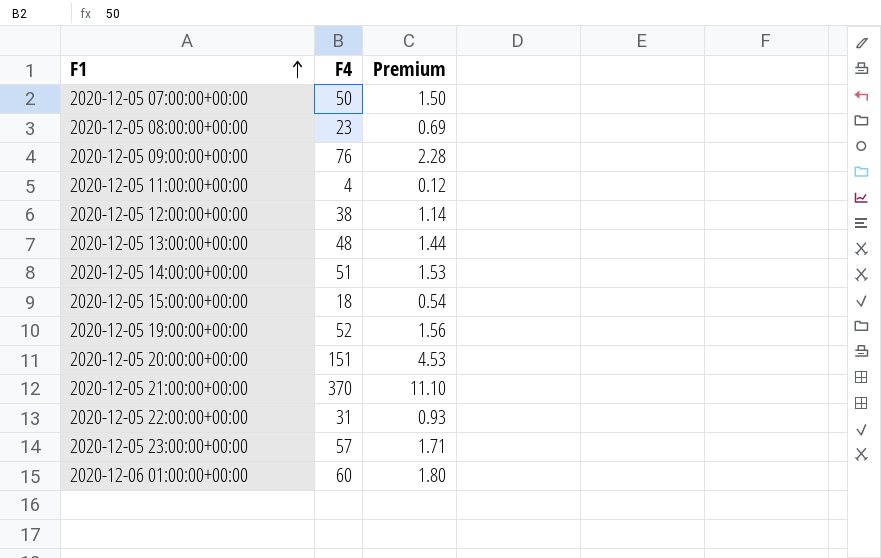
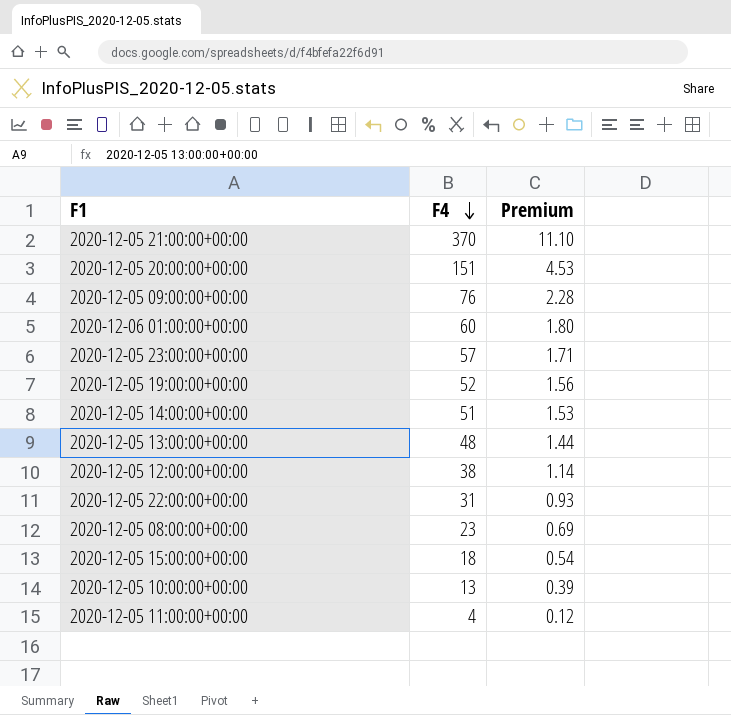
row order: F1 ascending -> F4 descending
row 2020-12-05 07:00:00+00:00: 50 | 1.50 -> none
row 2020-12-05 10:00:00+00:00: none -> 13 | 0.39

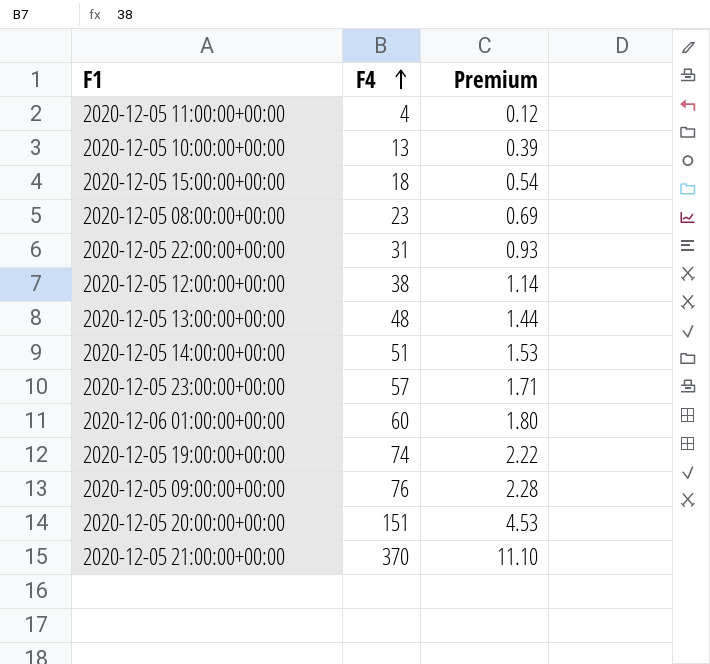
row order: F4 descending -> F4 ascending
2020-12-05 19:00:00+00:00 | F4: 52 -> 74
2020-12-05 19:00:00+00:00 | Premium: 1.56 -> 2.22

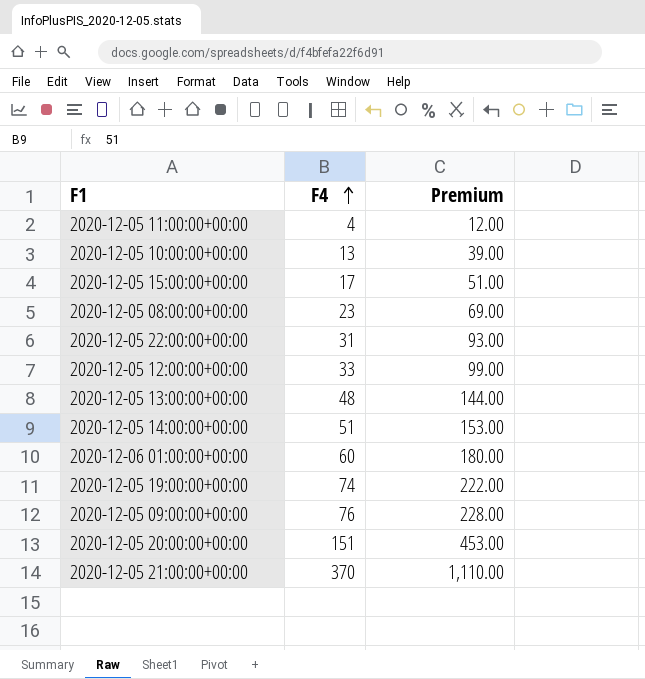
column Premium | formula: [F4] * 0.03 -> [F4] * 3
row 2020-12-05 23:00:00+00:00: 57 | 1.71 -> none
2020-12-05 15:00:00+00:00 | F4: 18 -> 17
2020-12-05 12:00:00+00:00 | F4: 38 -> 33

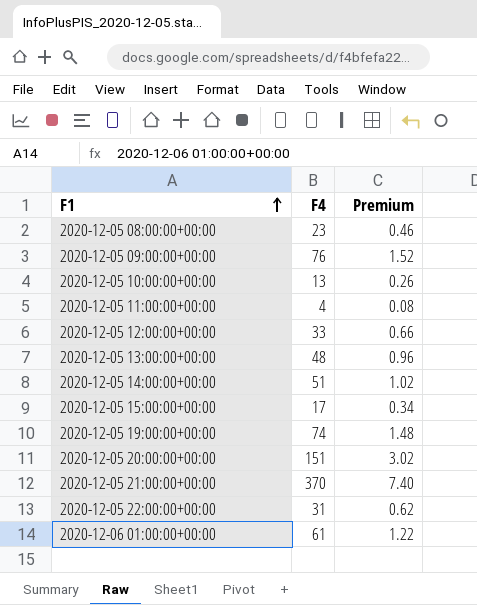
row order: F4 ascending -> F1 ascending
column Premium | formula: [F4] * 3 -> [F4] * 0.02
2020-12-06 01:00:00+00:00 | F4: 60 -> 61

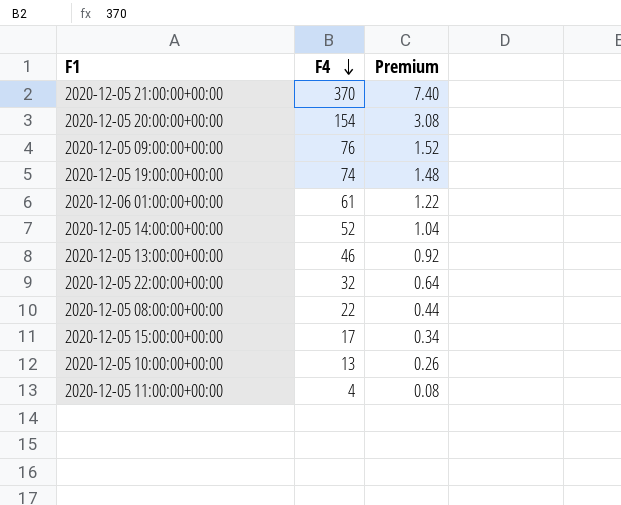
row order: F1 ascending -> F4 descending
row 2020-12-05 12:00:00+00:00: 33 | 0.66 -> none
2020-12-05 20:00:00+00:00 | F4: 151 -> 154
2020-12-05 20:00:00+00:00 | Premium: 3.02 -> 3.08
2020-12-05 14:00:00+00:00 | F4: 51 -> 52
2020-12-05 14:00:00+00:00 | Premium: 1.02 -> 1.04
2020-12-05 13:00:00+00:00 | F4: 48 -> 46
2020-12-05 13:00:00+00:00 | Premium: 0.96 -> 0.92
2020-12-05 22:00:00+00:00 | F4: 31 -> 32
2020-12-05 22:00:00+00:00 | Premium: 0.62 -> 0.64
2020-12-05 08:00:00+00:00 | F4: 23 -> 22
2020-12-05 08:00:00+00:00 | Premium: 0.46 -> 0.44

